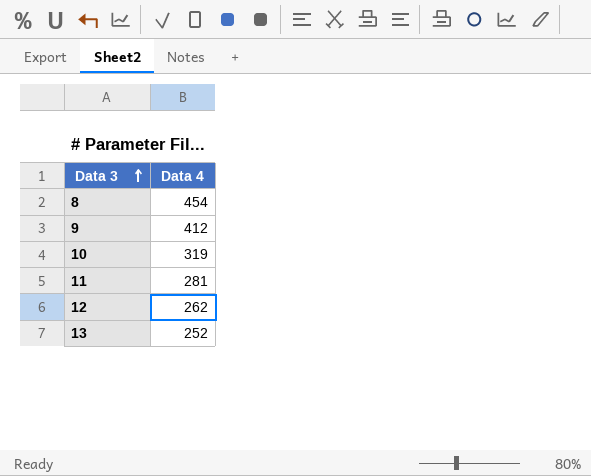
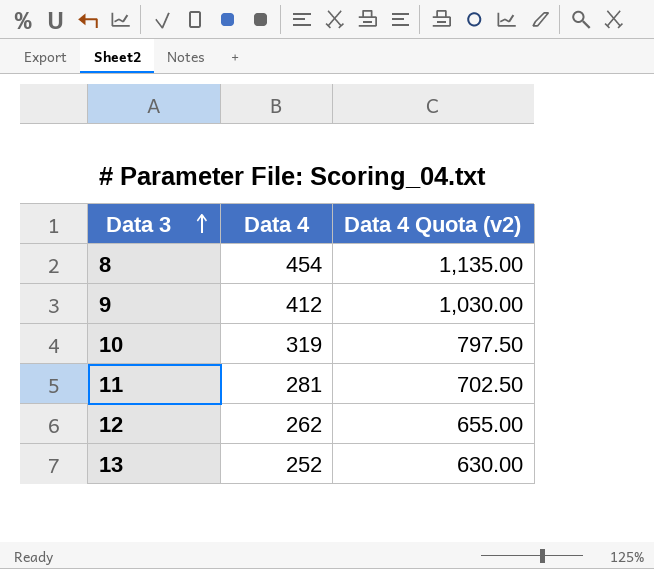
column Data 4 Quota (v2) | formula: none -> [Data 4] * 2.5

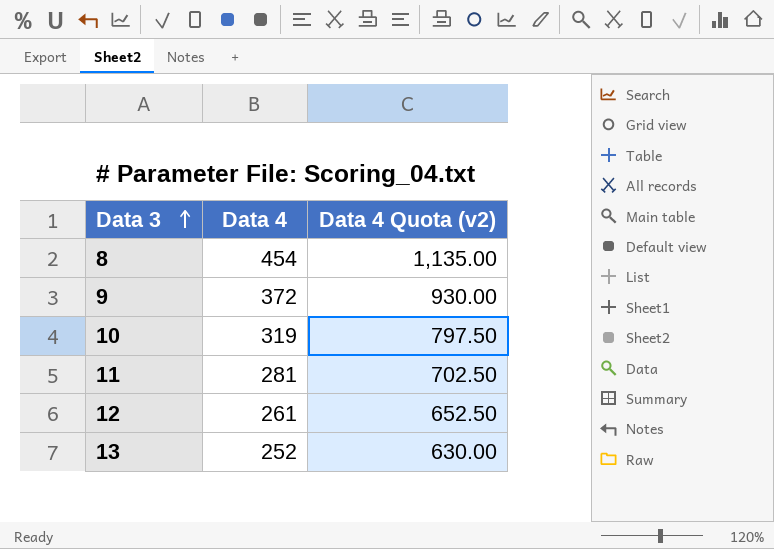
9 | Data 4: 412 -> 372
9 | Data 4 Quota (v2): 1,030.00 -> 930.00
12 | Data 4: 262 -> 261
12 | Data 4 Quota (v2): 655.00 -> 652.50

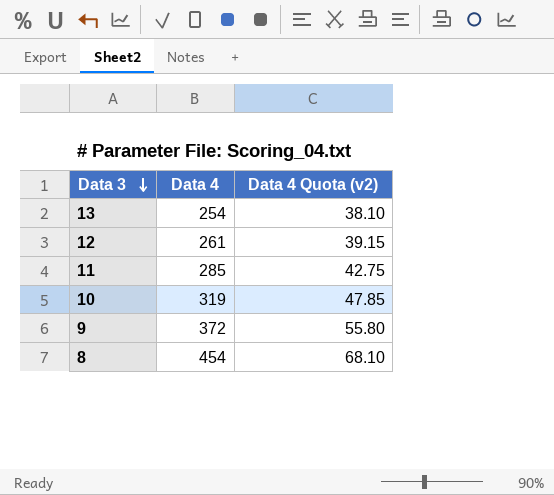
row order: Data 3 ascending -> Data 3 descending
column Data 4 Quota (v2) | formula: [Data 4] * 2.5 -> [Data 4] * 0.15
13 | Data 4: 252 -> 254
11 | Data 4: 281 -> 285

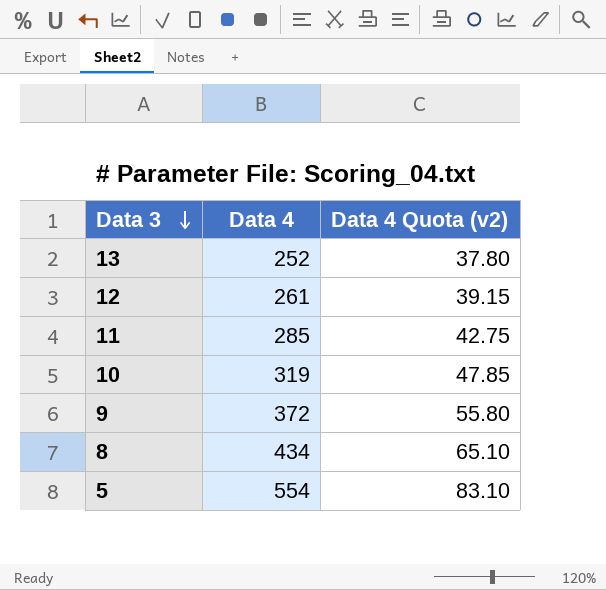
13 | Data 4: 254 -> 252
13 | Data 4 Quota (v2): 38.10 -> 37.80
8 | Data 4: 454 -> 434
8 | Data 4 Quota (v2): 68.10 -> 65.10
row 5: none -> 554 | 83.10

